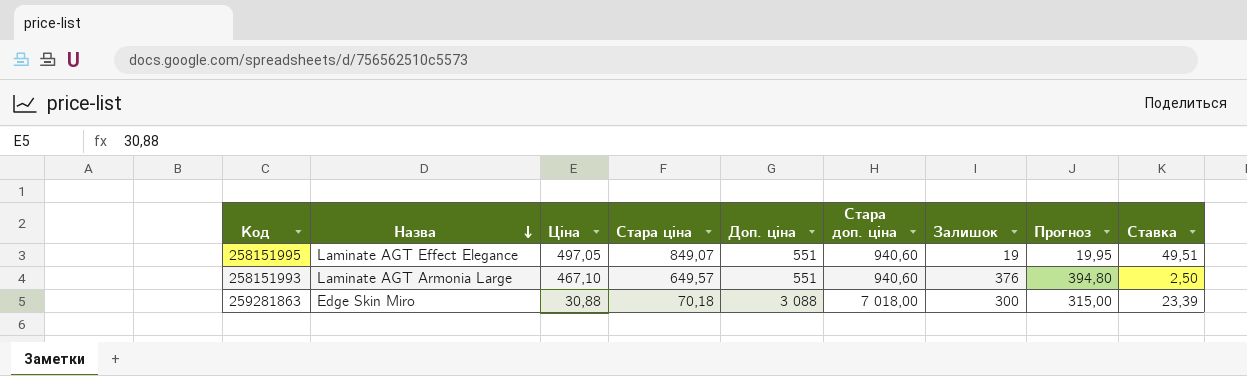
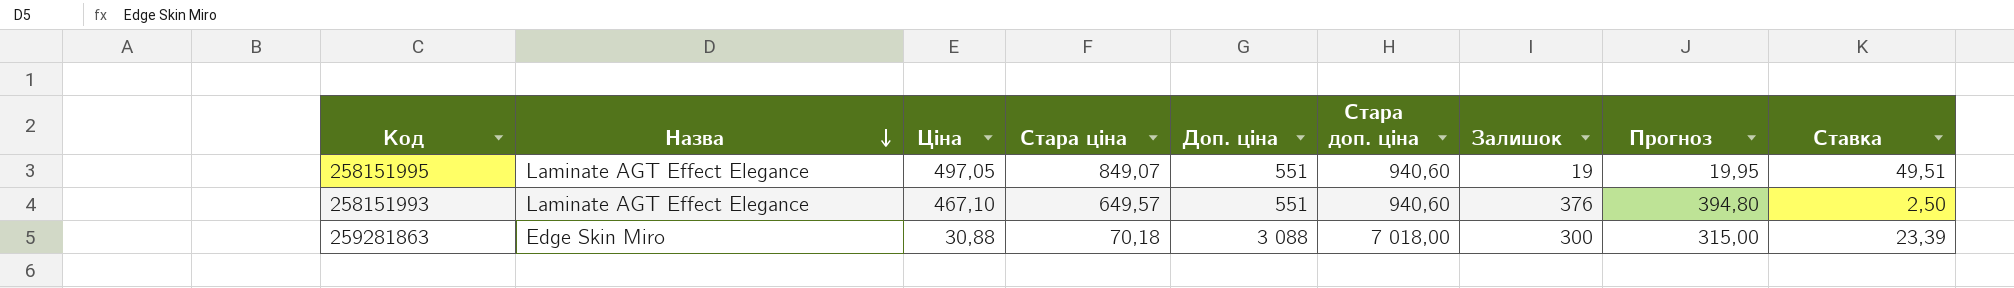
258151993 | Назва: Laminate AGT Armonia Large -> Laminate AGT Effect Elegance

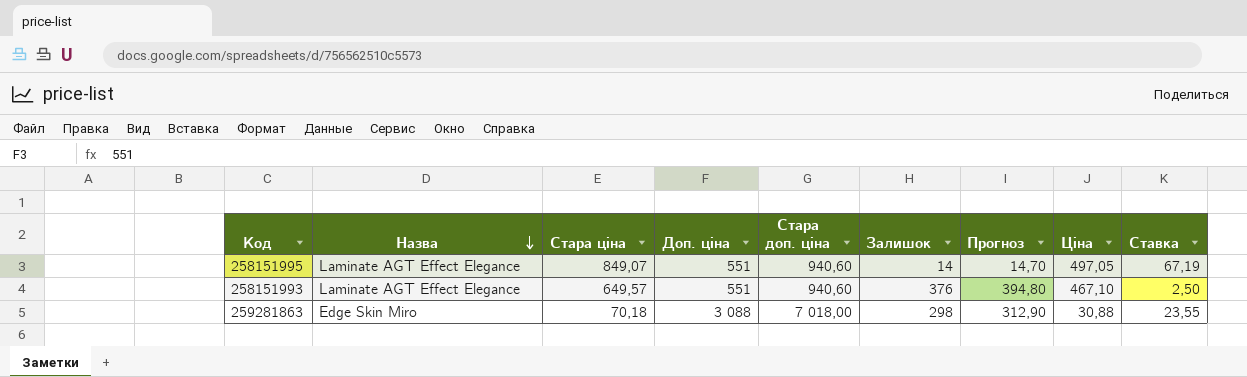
column Ціна | position: 3 -> 8
258151995 | Залишок: 19 -> 14
258151995 | Прогноз: 19,95 -> 14,70
258151995 | Ставка: 49,51 -> 67,19
259281863 | Залишок: 300 -> 298
259281863 | Прогноз: 315,00 -> 312,90
259281863 | Ставка: 23,39 -> 23,55

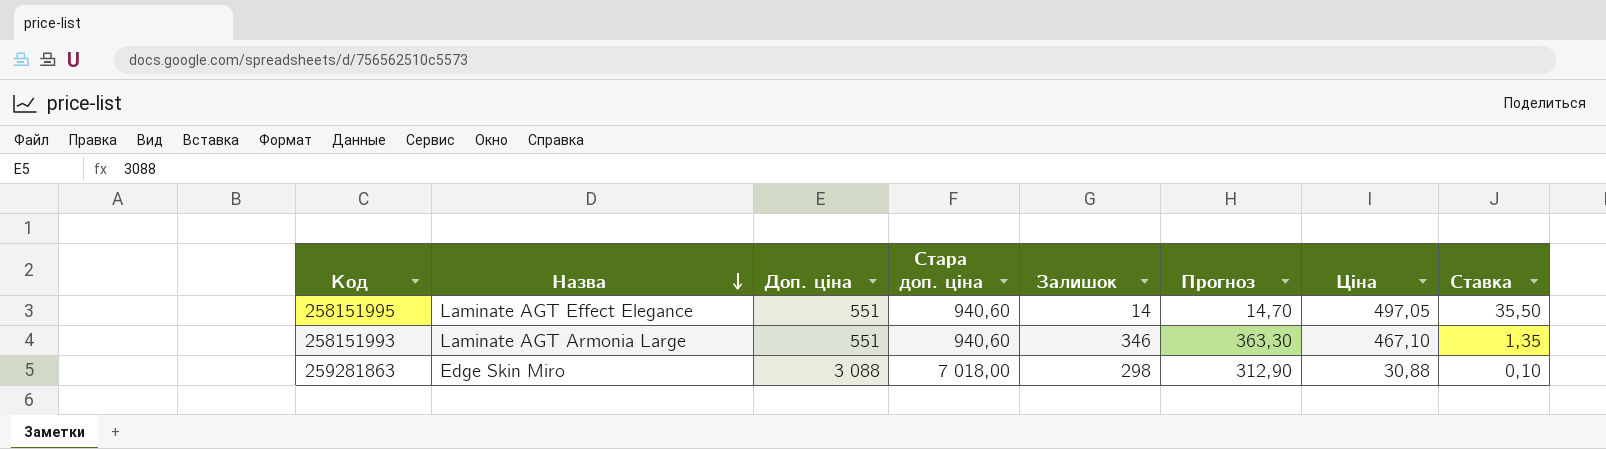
column Стара ціна | position: 3 -> none
column Ставка | formula: [Стара доп. ціна] / [Залишок] -> [Ціна] / [Залишок]
258151993 | Назва: Laminate AGT Effect Elegance -> Laminate AGT Armonia Large
258151993 | Залишок: 376 -> 346
258151993 | Прогноз: 394,80 -> 363,30

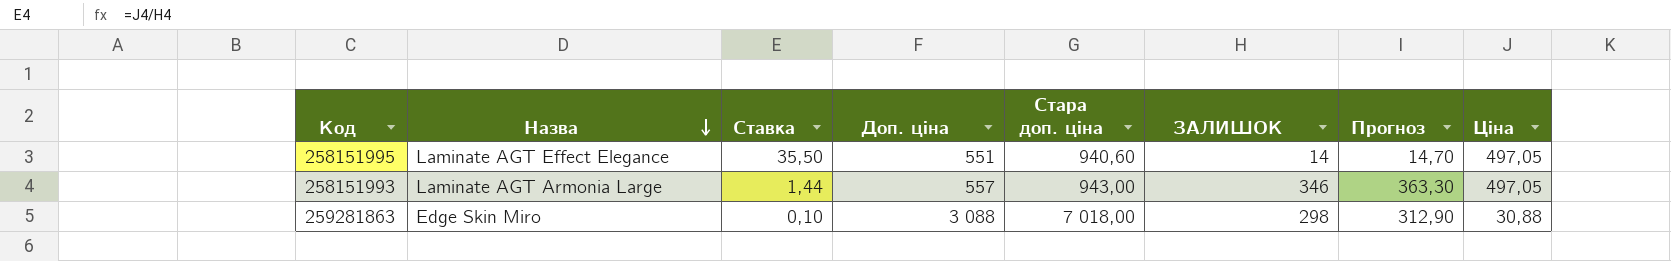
column Ставка | position: 8 -> 3
column name: Залишок -> ЗАЛИШОК
258151993 | Ставка: 1,35 -> 1,44
258151993 | Доп. ціна: 551 -> 557
258151993 | Стара доп. ціна: 940,60 -> 943,00
258151993 | Ціна: 467,10 -> 497,05

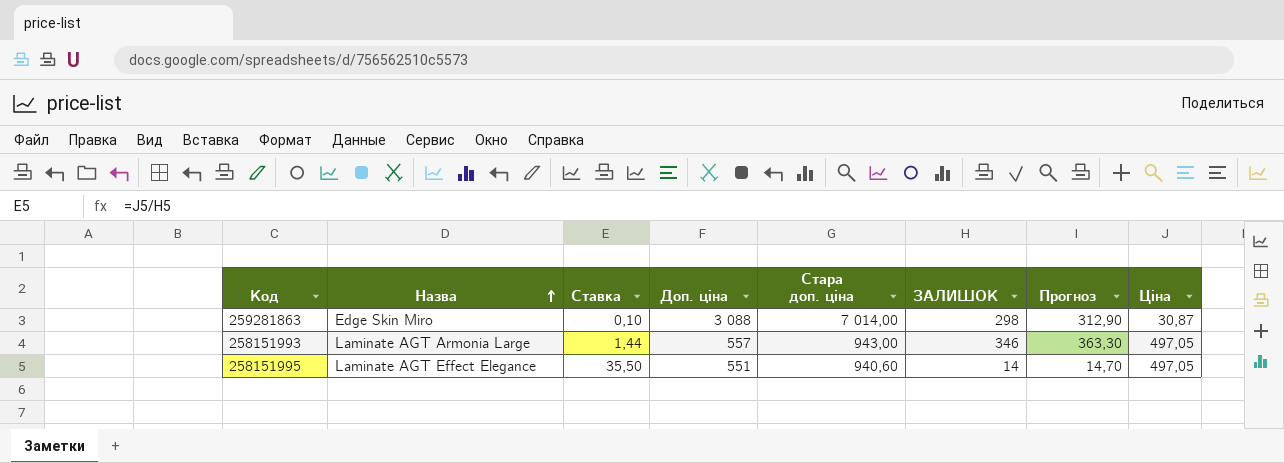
row order: Назва descending -> Назва ascending
259281863 | Стара доп. ціна: 7 018,00 -> 7 014,00
259281863 | Ціна: 30,88 -> 30,87

